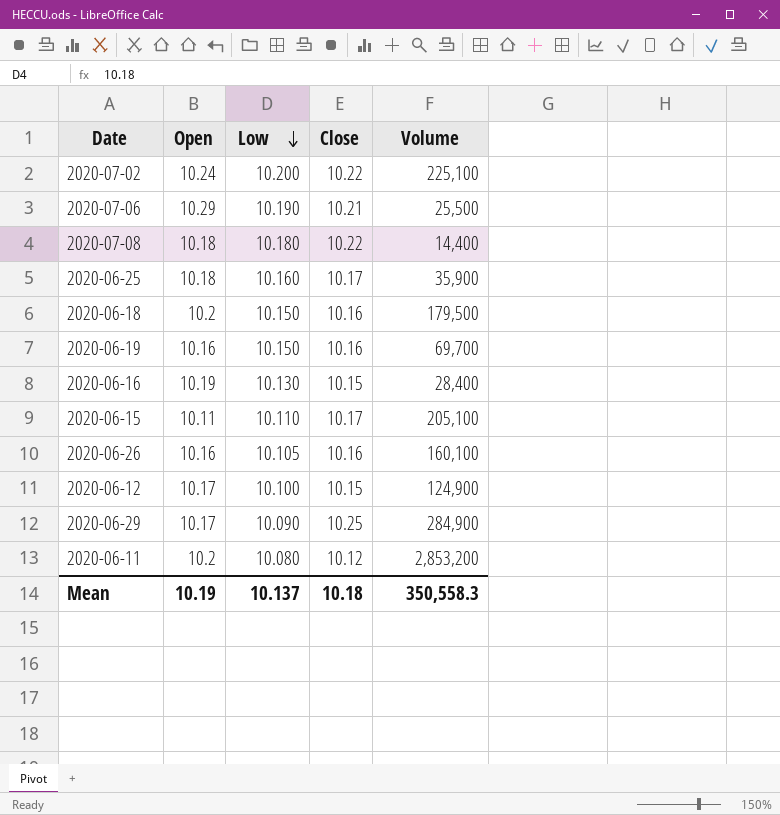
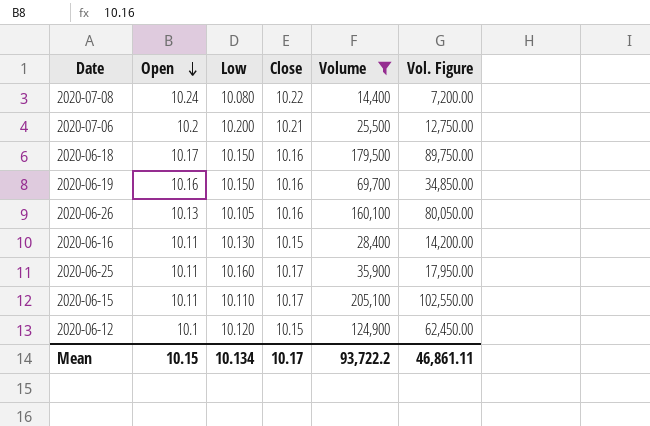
filter: none -> Volume <= 205,100
row order: Low descending -> Open descending
column Vol. Figure | formula: none -> [Volume] * 0.5
2020-07-08 | Open: 10.18 -> 10.24
2020-07-08 | Low: 10.180 -> 10.080
2020-07-06 | Open: 10.29 -> 10.2
2020-07-06 | Low: 10.190 -> 10.200
2020-06-18 | Open: 10.2 -> 10.17
2020-06-26 | Open: 10.16 -> 10.13
2020-06-16 | Open: 10.19 -> 10.11
2020-06-25 | Open: 10.18 -> 10.11
2020-06-12 | Open: 10.17 -> 10.1
2020-06-12 | Low: 10.100 -> 10.120
Mean | Open: 10.19 -> 10.15
Mean | Low: 10.137 -> 10.134
Mean | Close: 10.18 -> 10.17
Mean | Volume: 350,558.3 -> 93,722.2

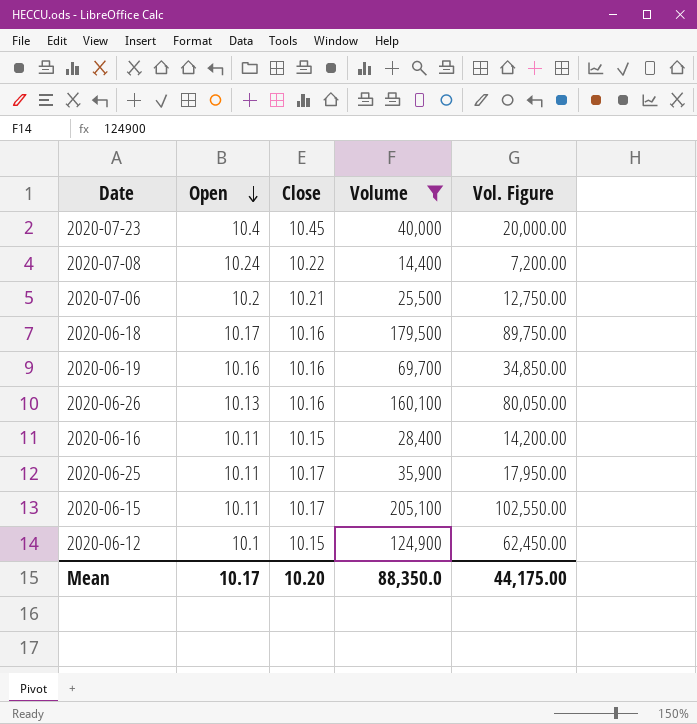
column Low | position: 3 -> none
row 2020-07-23: none -> 10.4 | 10.45 | 40,000 | 20,000.00
Mean | Open: 10.15 -> 10.17
Mean | Close: 10.17 -> 10.20
Mean | Volume: 93,722.2 -> 88,350.0
Mean | Vol. Figure: 46,861.11 -> 44,175.00

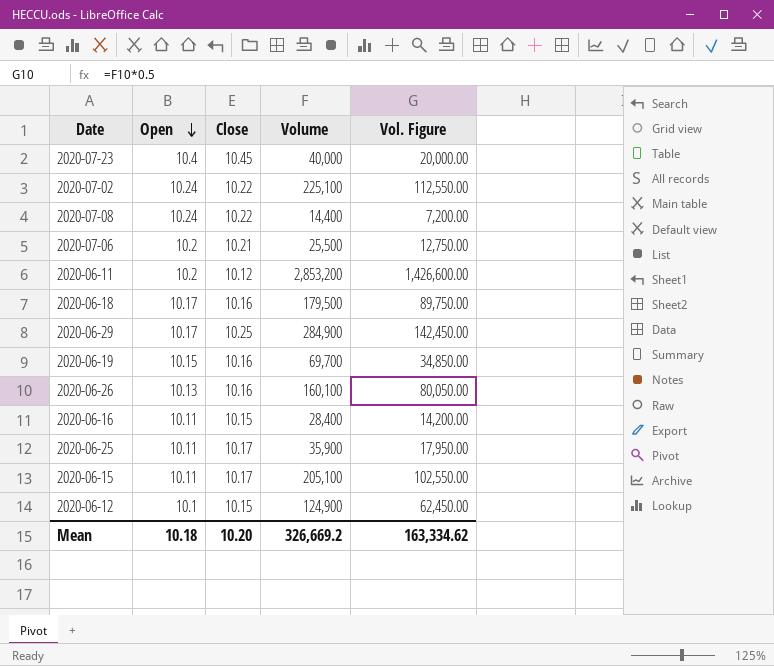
filter: Volume <= 205,100 -> none
2020-06-19 | Open: 10.16 -> 10.15
Mean | Open: 10.17 -> 10.18
Mean | Volume: 88,350.0 -> 326,669.2
Mean | Vol. Figure: 44,175.00 -> 163,334.62

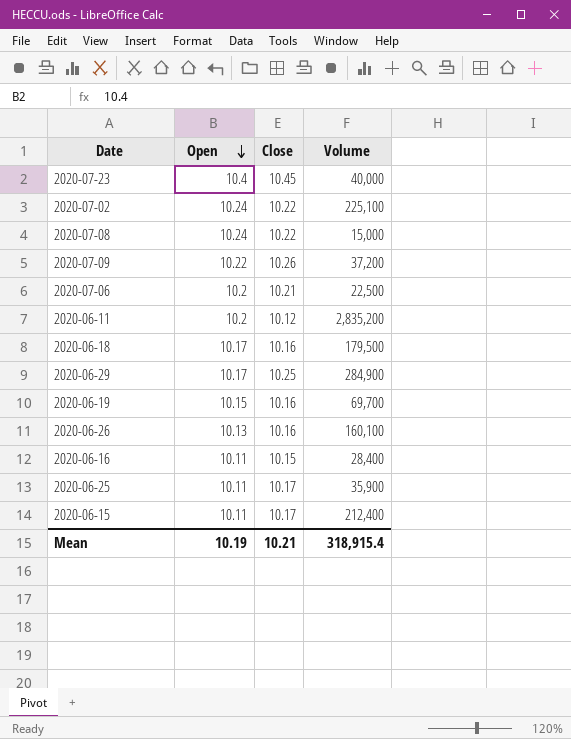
column Vol. Figure | formula: [Volume] * 0.5 -> none
row 2020-06-12: 10.1 | 10.15 | 124,900 | 62,450.00 -> none
2020-07-08 | Volume: 14,400 -> 15,000
row 2020-07-09: none -> 10.22 | 10.26 | 37,200
2020-07-06 | Volume: 25,500 -> 22,500
2020-06-11 | Volume: 2,853,200 -> 2,835,200
2020-06-15 | Volume: 205,100 -> 212,400
Mean | Open: 10.18 -> 10.19
Mean | Close: 10.20 -> 10.21
Mean | Volume: 326,669.2 -> 318,915.4

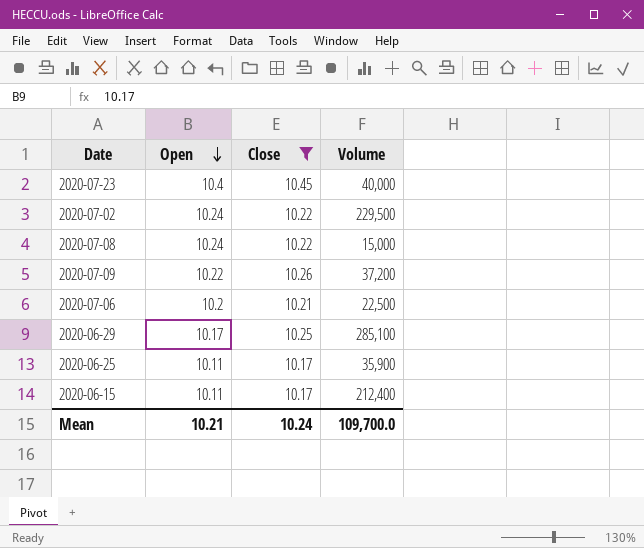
filter: none -> Close >= 10.17
2020-07-02 | Volume: 225,100 -> 229,500
2020-06-29 | Volume: 284,900 -> 285,100
Mean | Open: 10.19 -> 10.21
Mean | Close: 10.21 -> 10.24
Mean | Volume: 318,915.4 -> 109,700.0

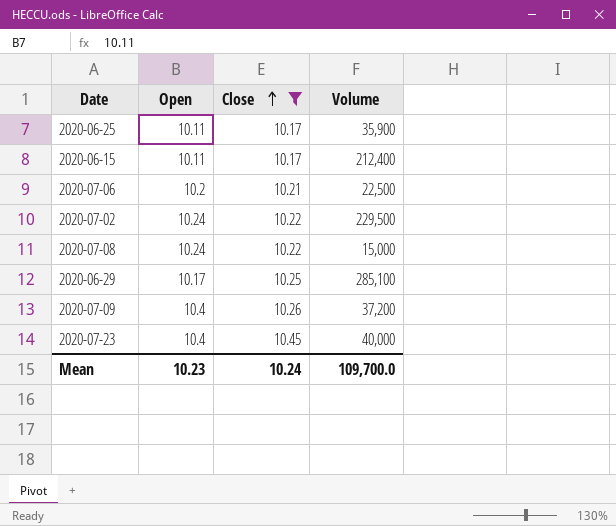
row order: Open descending -> Close ascending
2020-07-09 | Open: 10.22 -> 10.4
Mean | Open: 10.21 -> 10.23

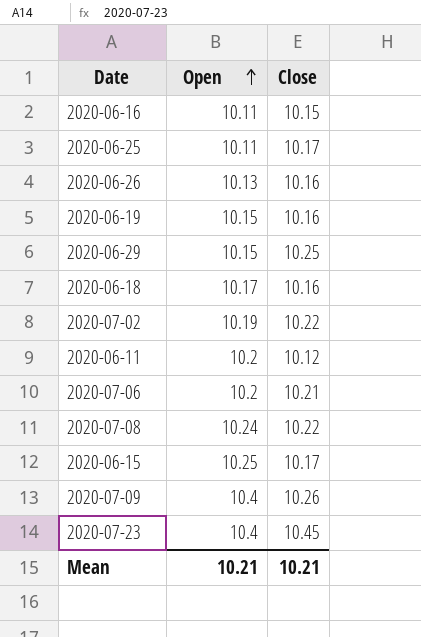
filter: Close >= 10.17 -> none
row order: Close ascending -> Open ascending
column Volume | position: 4 -> none
2020-06-29 | Open: 10.17 -> 10.15
2020-07-02 | Open: 10.24 -> 10.19
2020-06-15 | Open: 10.11 -> 10.25
Mean | Open: 10.23 -> 10.21
Mean | Close: 10.24 -> 10.21

